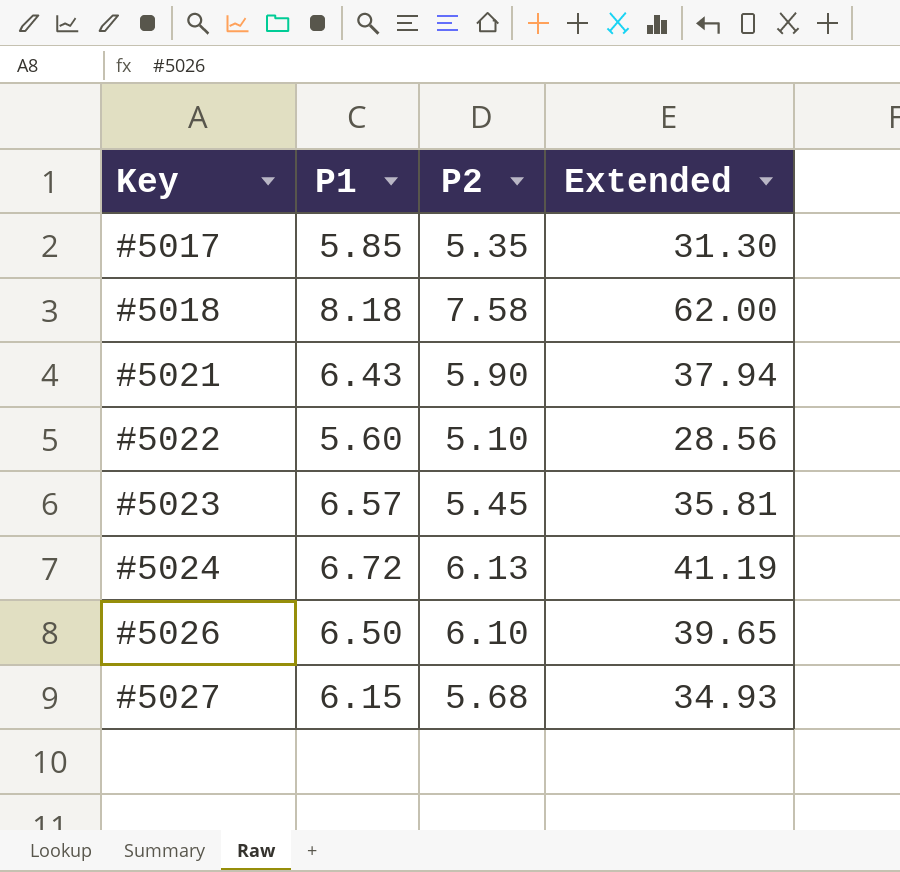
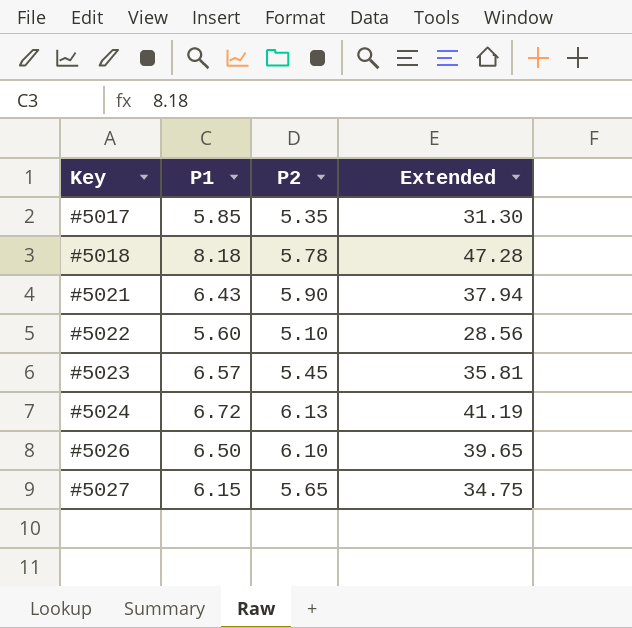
#5018 | P2: 7.58 -> 5.78
#5018 | Extended: 62.00 -> 47.28
#5027 | P2: 5.68 -> 5.65
#5027 | Extended: 34.93 -> 34.75

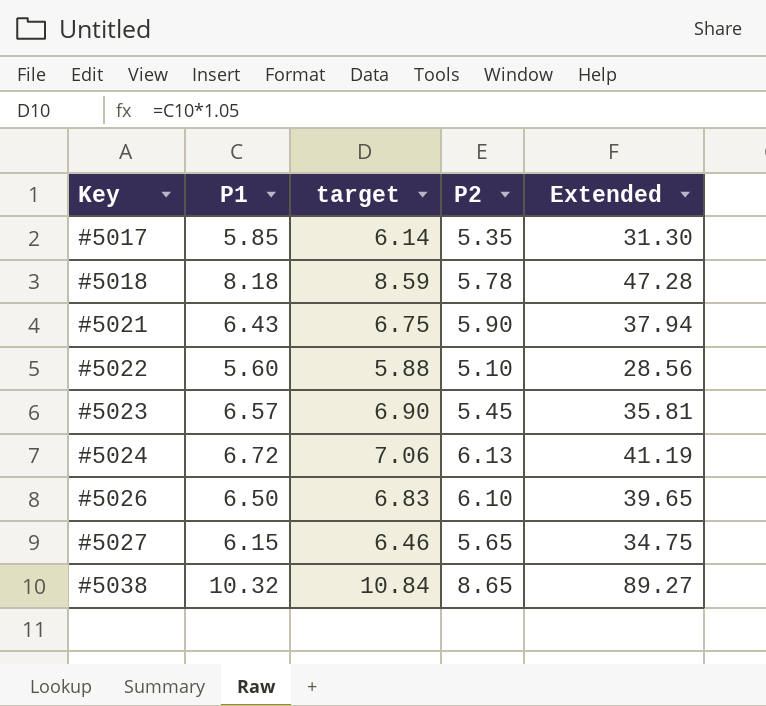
column target | formula: none -> [P1] * 1.05
row #5038: none -> 10.32 | 10.84 | 8.65 | 89.27

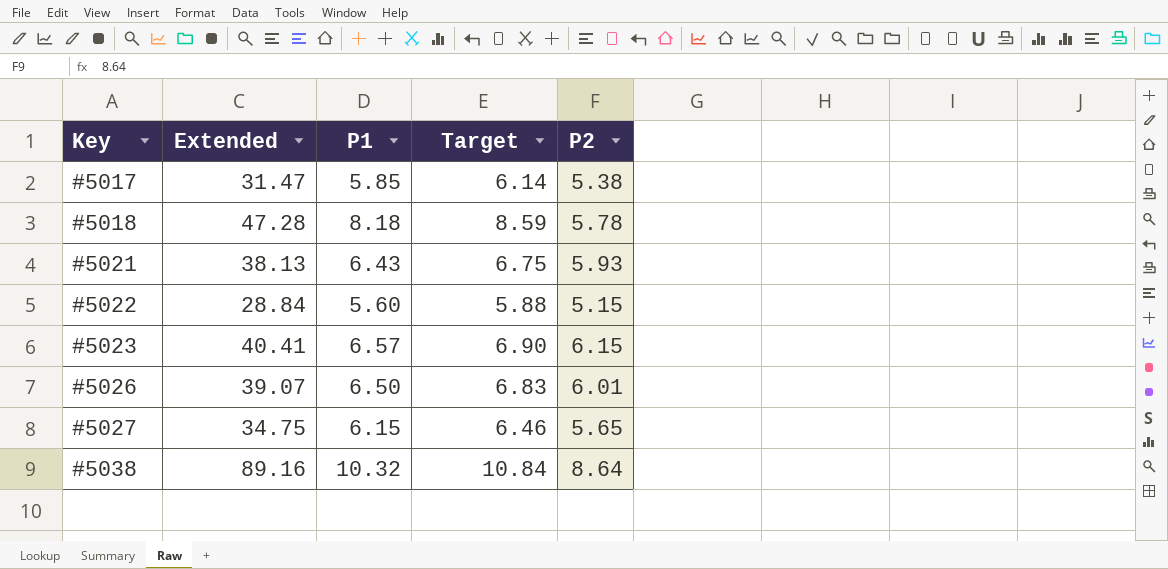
column Extended | position: 5 -> 2
column name: target -> Target
row #5024: 6.72 | 7.06 | 6.13 | 41.19 -> none
#5017 | Extended: 31.30 -> 31.47
#5017 | P2: 5.35 -> 5.38
#5021 | Extended: 37.94 -> 38.13
#5021 | P2: 5.90 -> 5.93
#5022 | Extended: 28.56 -> 28.84
#5022 | P2: 5.10 -> 5.15
#5023 | Extended: 35.81 -> 40.41
#5023 | P2: 5.45 -> 6.15
#5026 | Extended: 39.65 -> 39.07
#5026 | P2: 6.10 -> 6.01
#5038 | Extended: 89.27 -> 89.16
#5038 | P2: 8.65 -> 8.64

